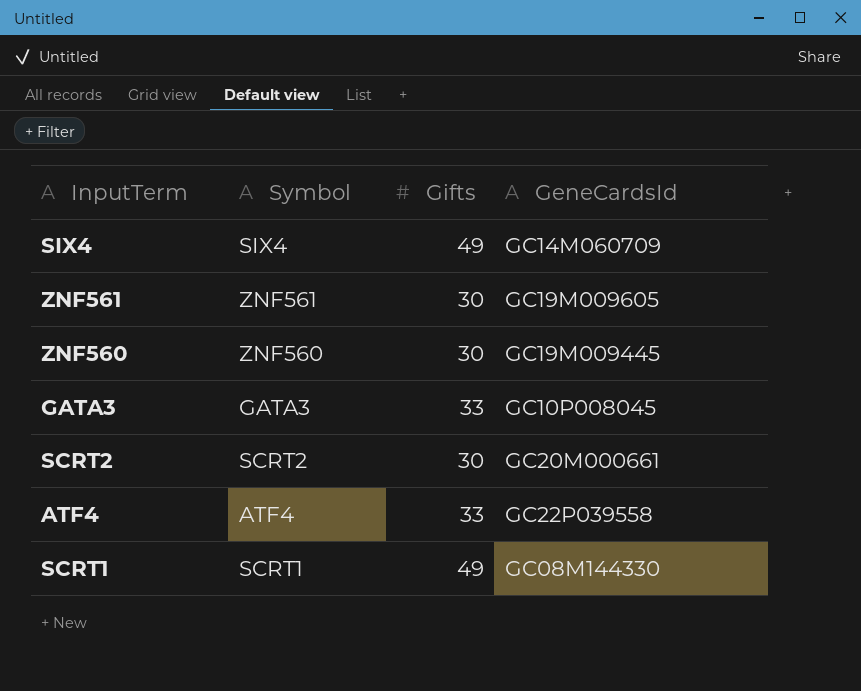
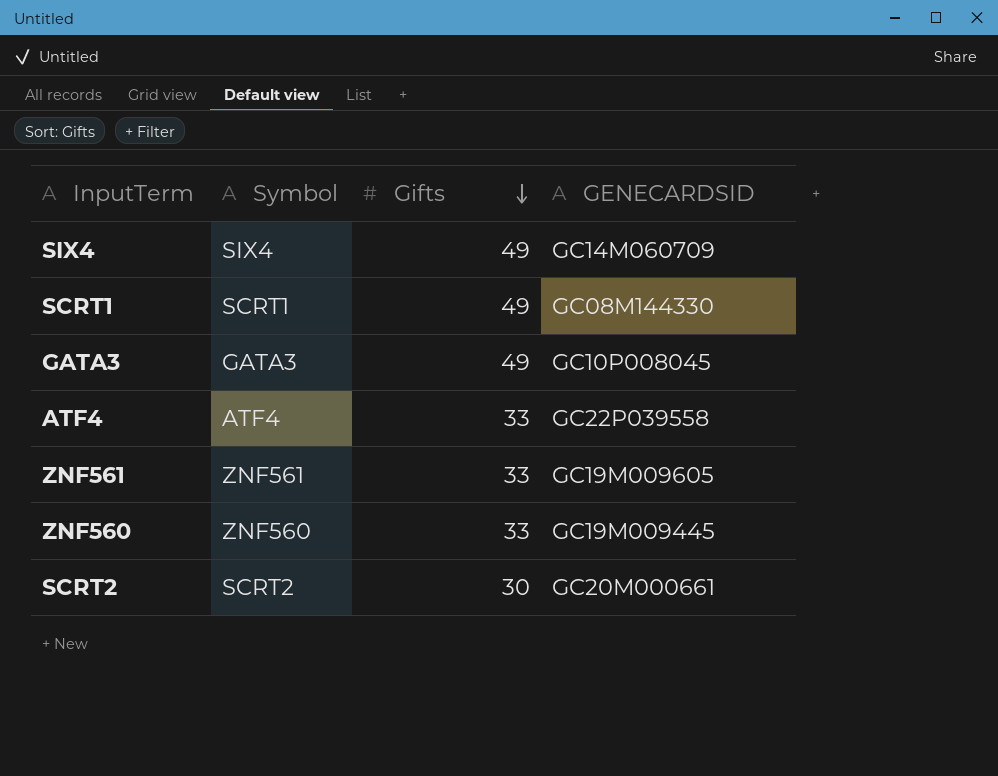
row order: none -> Gifts descending
column name: GeneCardsId -> GENECARDSID
GATA3 | Gifts: 33 -> 49
ZNF561 | Gifts: 30 -> 33
ZNF560 | Gifts: 30 -> 33

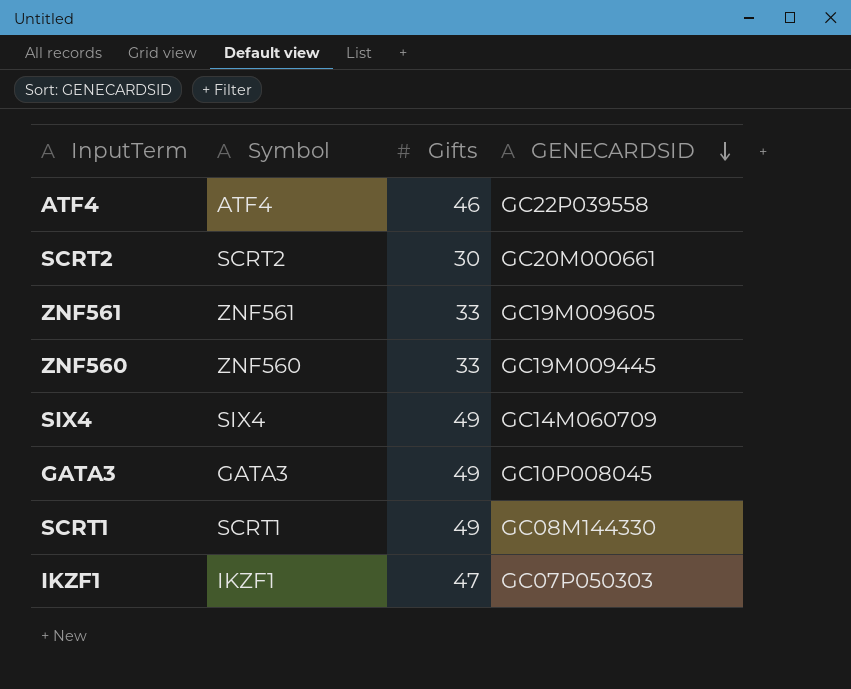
row order: Gifts descending -> GENECARDSID descending
ATF4 | Gifts: 33 -> 46
row IKZF1: none -> IKZF1 | 47 | GC07P050303

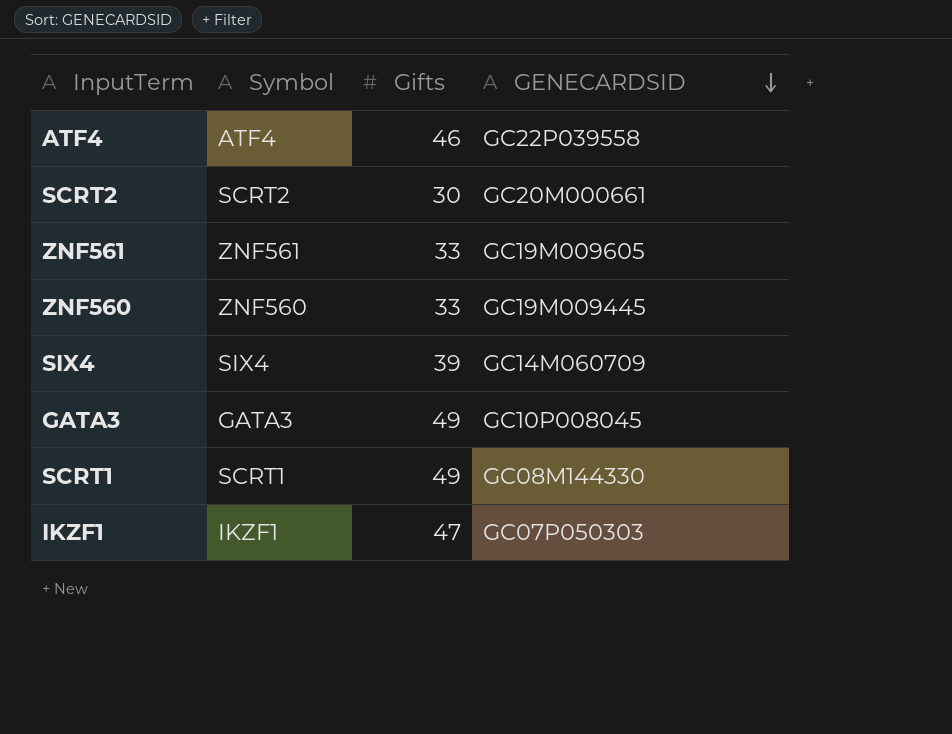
SIX4 | Gifts: 49 -> 39

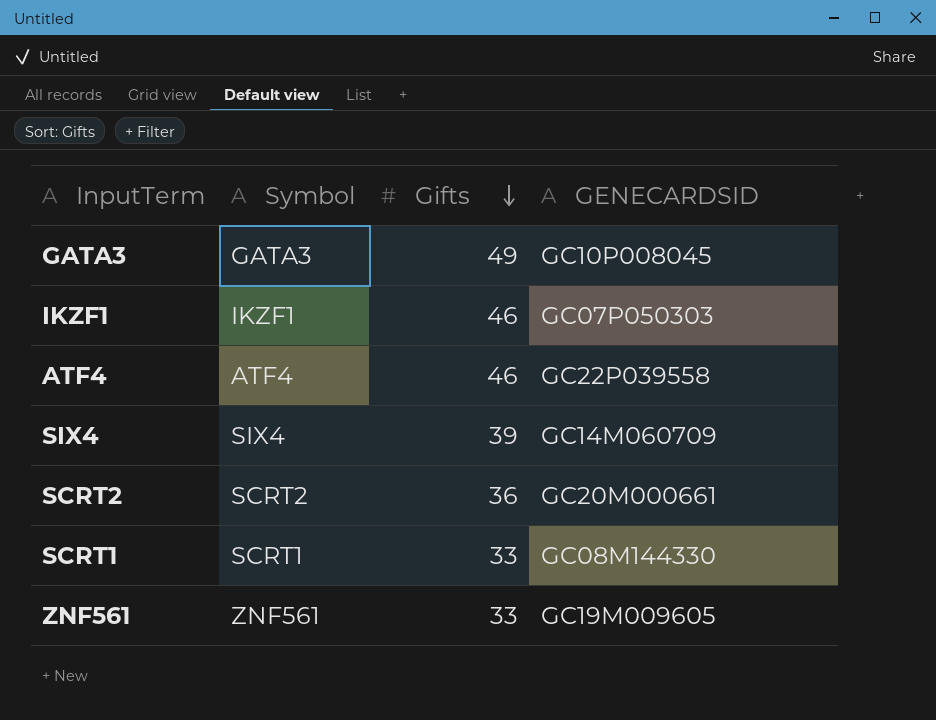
row order: GENECARDSID descending -> Gifts descending
row ZNF560: ZNF560 | 33 | GC19M009445 -> none
IKZF1 | Gifts: 47 -> 46
SCRT2 | Gifts: 30 -> 36
SCRT1 | Gifts: 49 -> 33

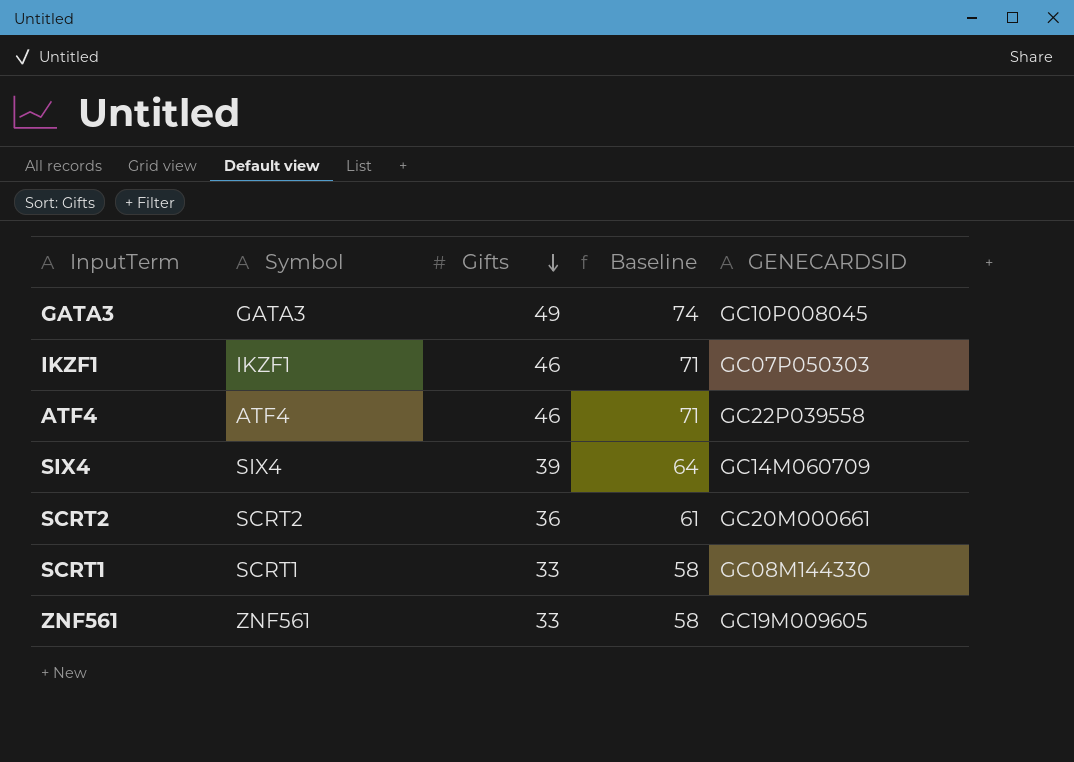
column Baseline | formula: none -> [Gifts] + 25

